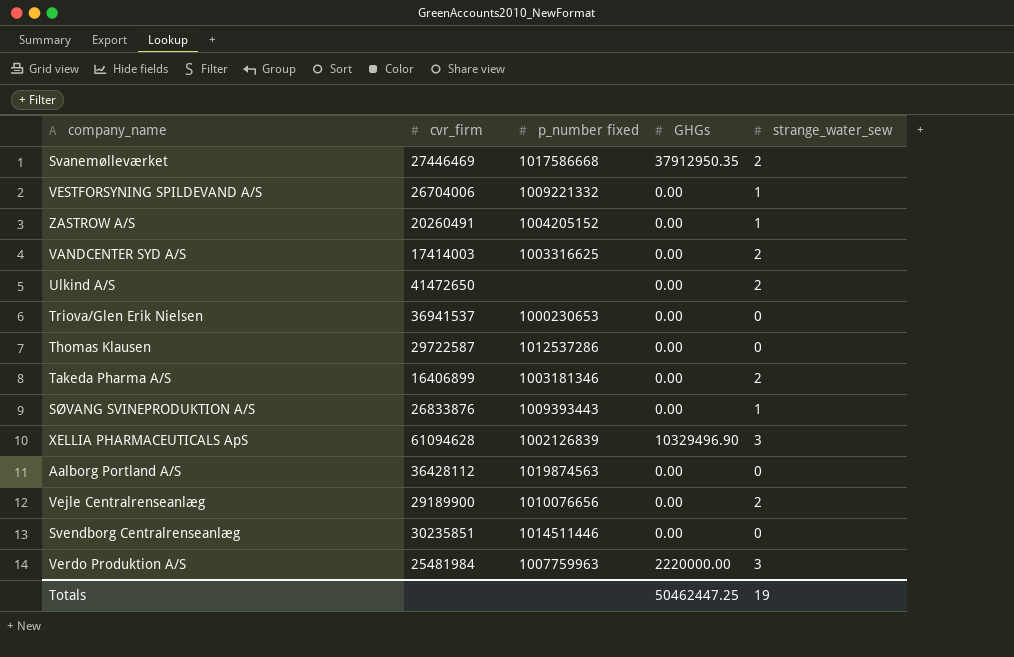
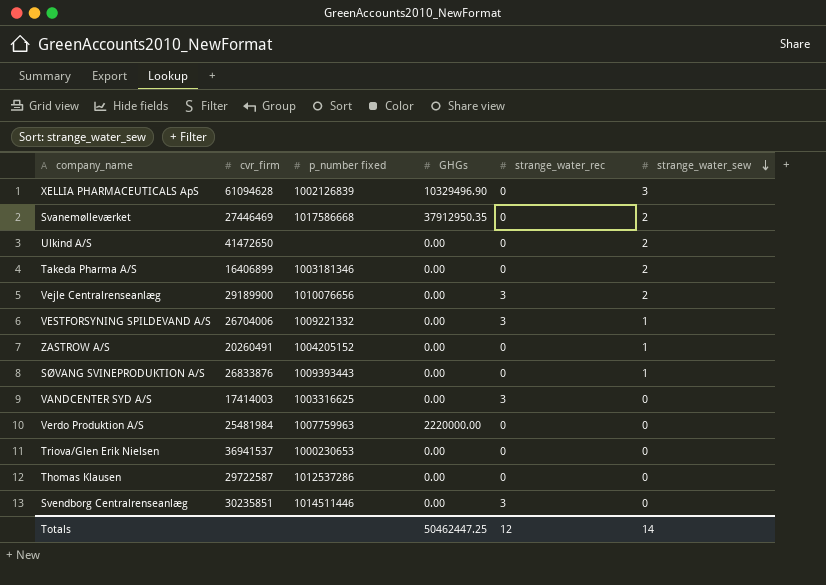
row order: none -> strange_water_sew descending
column strange_water_rec | position: none -> 5
row Aalborg Portland A/S: 36428112 | 1019874563 | 0.00 | 0 -> none
VANDCENTER SYD A/S | strange_water_sew: 2 -> 0
Verdo Produktion A/S | strange_water_sew: 3 -> 0
Totals | strange_water_sew: 19 -> 14

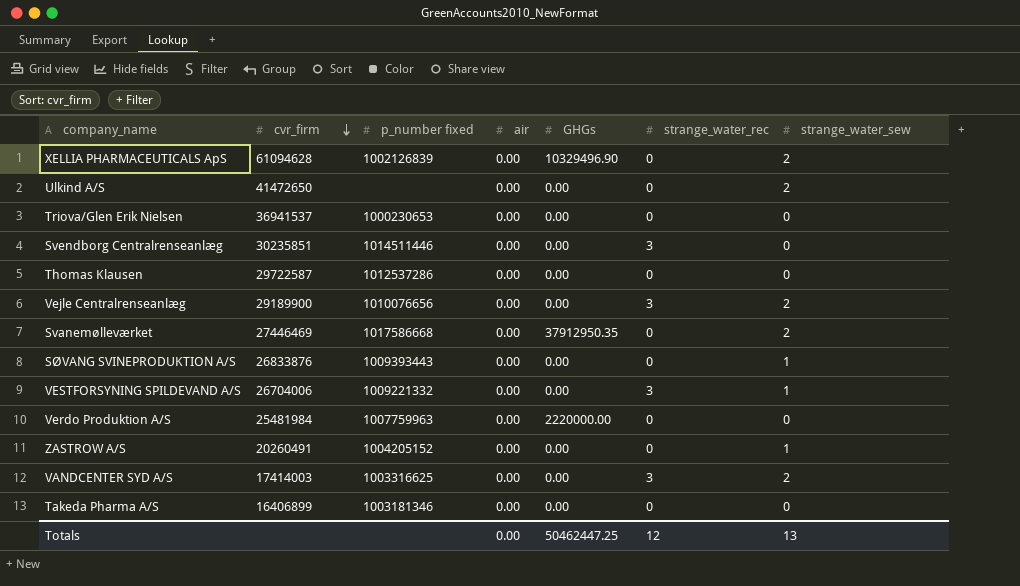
row order: strange_water_sew descending -> cvr_firm descending
column air | position: none -> 4
XELLIA PHARMACEUTICALS ApS | strange_water_sew: 3 -> 2
VANDCENTER SYD A/S | strange_water_sew: 0 -> 2
Takeda Pharma A/S | strange_water_sew: 2 -> 0
Totals | strange_water_sew: 14 -> 13

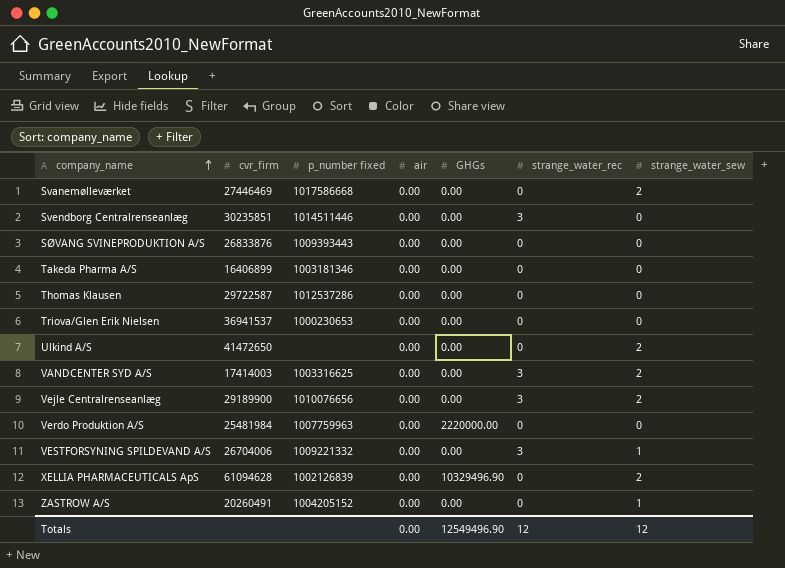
row order: cvr_firm descending -> company_name ascending
Svanemølleværket | GHGs: 37912950.35 -> 0.00
SØVANG SVINEPRODUKTION A/S | strange_water_sew: 1 -> 0
Totals | GHGs: 50462447.25 -> 12549496.90
Totals | strange_water_sew: 13 -> 12

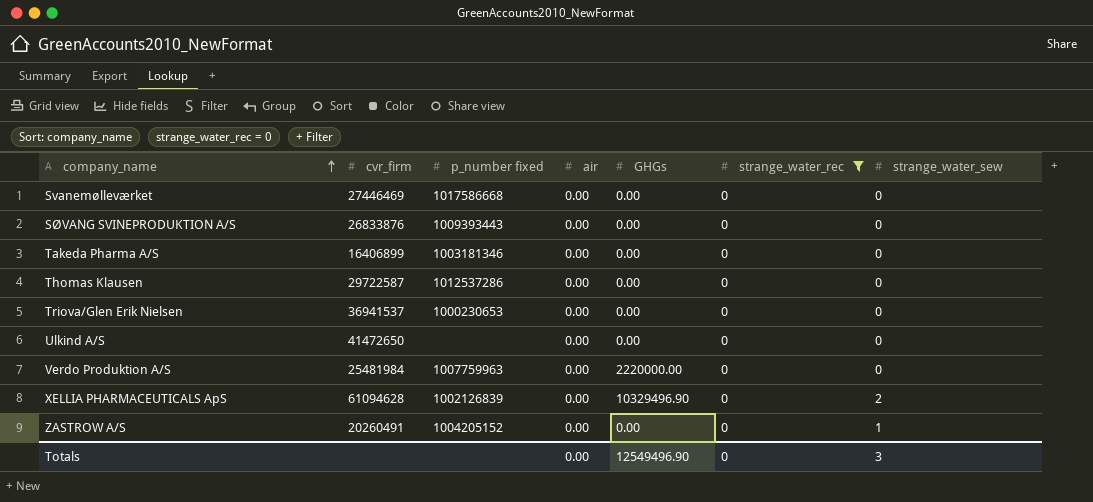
filter: none -> strange_water_rec = 0
Svanemølleværket | strange_water_sew: 2 -> 0
Ulkind A/S | strange_water_sew: 2 -> 0
Totals | strange_water_rec: 12 -> 0
Totals | strange_water_sew: 12 -> 3

